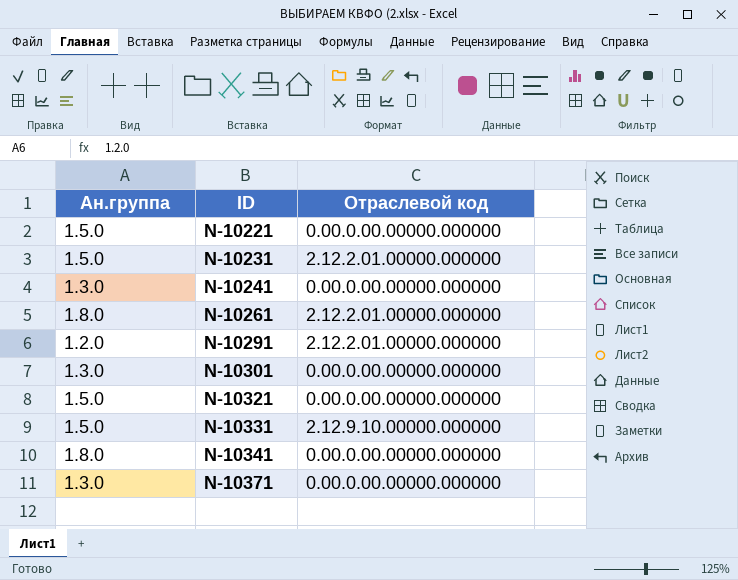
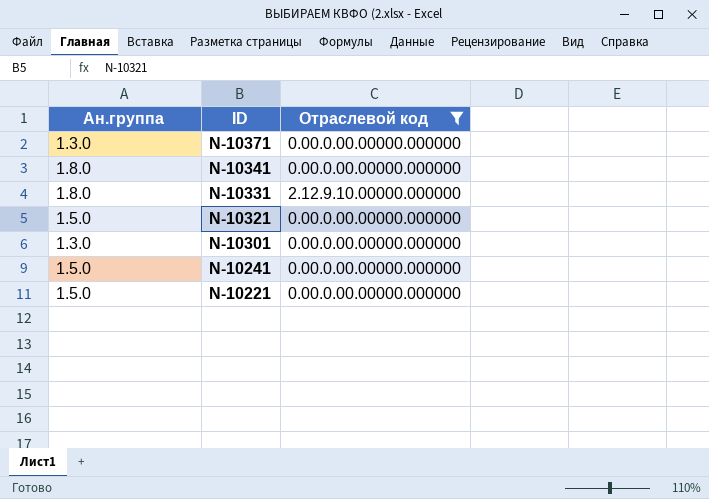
filter: none -> Отраслевой код != 2.12.2.01.00000.000000
row order: ID ascending -> ID descending
N-10331 | Ан.группа: 1.5.0 -> 1.8.0
N-10241 | Ан.группа: 1.3.0 -> 1.5.0

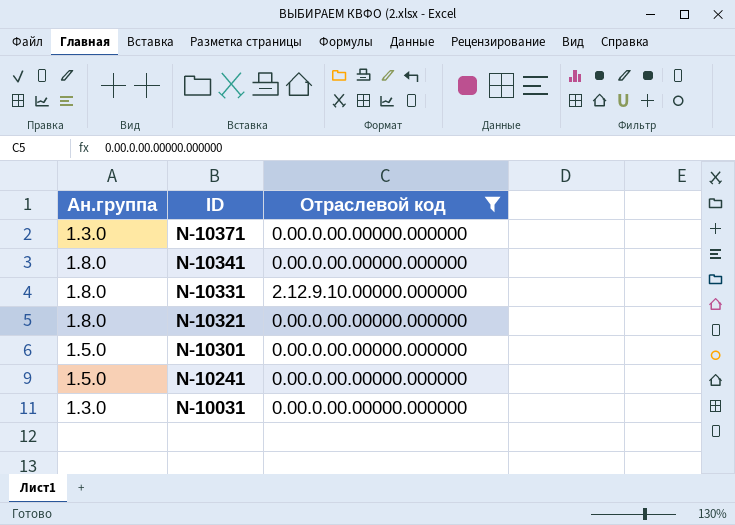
row N-10221: 1.5.0 | 0.00.0.00.00000.000000 -> none
N-10321 | Ан.группа: 1.5.0 -> 1.8.0
N-10301 | Ан.группа: 1.3.0 -> 1.5.0
row N-10031: none -> 1.3.0 | 0.00.0.00.00000.000000

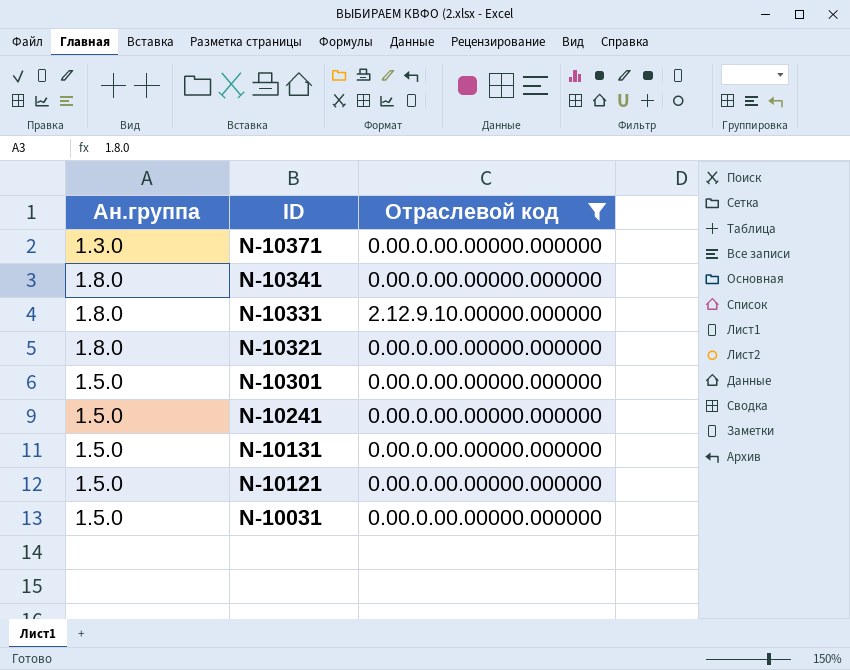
row N-10131: none -> 1.5.0 | 0.00.0.00.00000.000000
row N-10121: none -> 1.5.0 | 0.00.0.00.00000.000000
N-10031 | Ан.группа: 1.3.0 -> 1.5.0

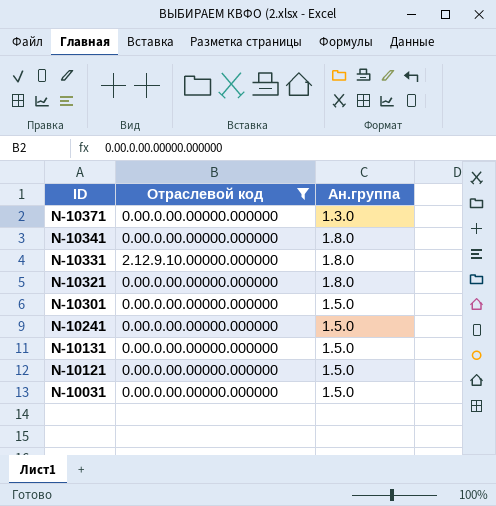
column Ан.группа | position: 1 -> 3

